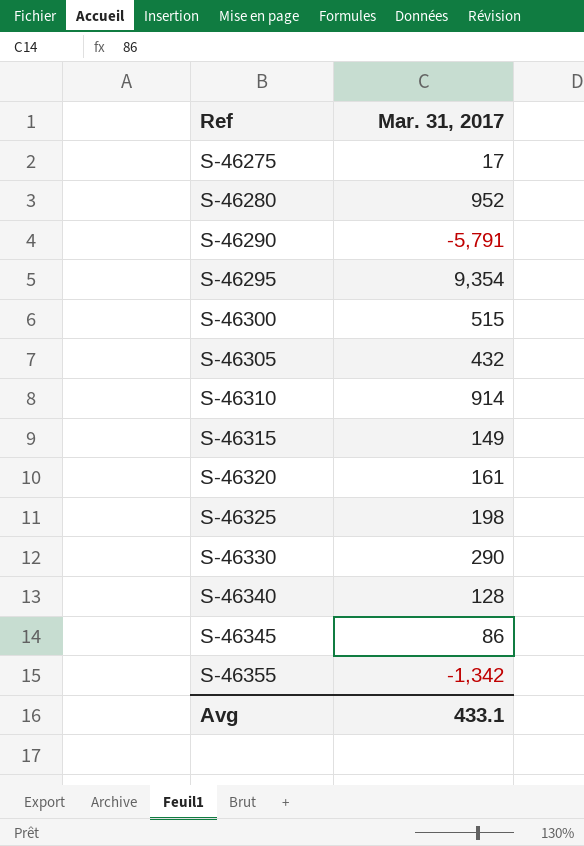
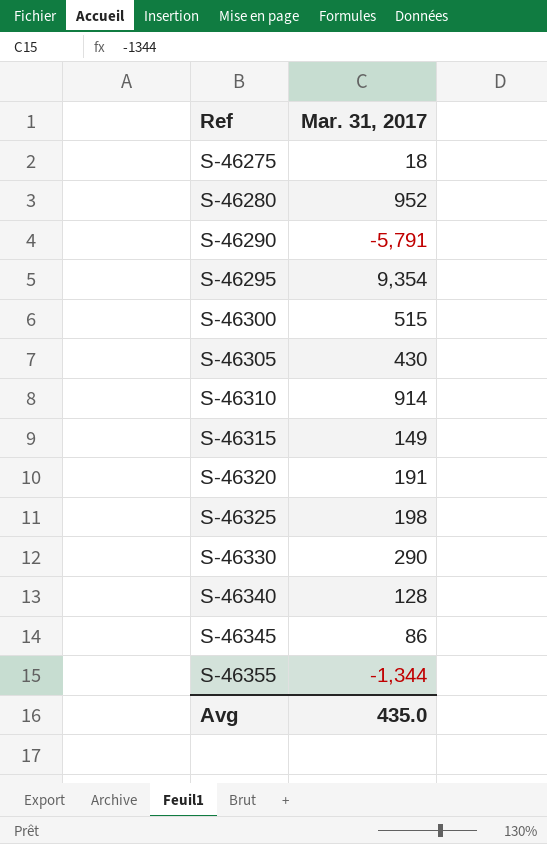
S-46275 | Mar. 31, 2017: 17 -> 18
S-46305 | Mar. 31, 2017: 432 -> 430
S-46320 | Mar. 31, 2017: 161 -> 191
S-46355 | Mar. 31, 2017: -1,342 -> -1,344
Avg | Mar. 31, 2017: 433.1 -> 435.0

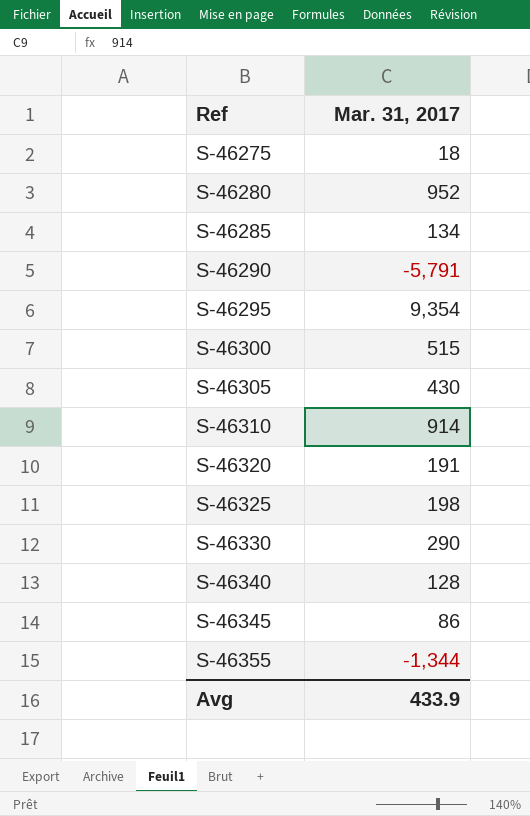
row S-46315: 149 -> none
row S-46285: none -> 134
Avg | Mar. 31, 2017: 435.0 -> 433.9

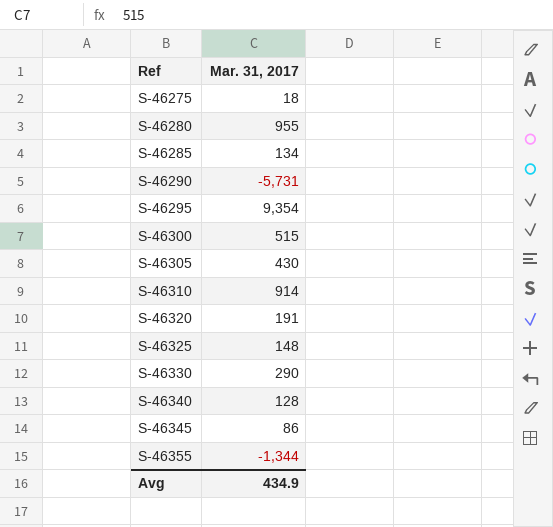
S-46280 | Mar. 31, 2017: 952 -> 955
S-46290 | Mar. 31, 2017: -5,791 -> -5,731
S-46325 | Mar. 31, 2017: 198 -> 148
Avg | Mar. 31, 2017: 433.9 -> 434.9

